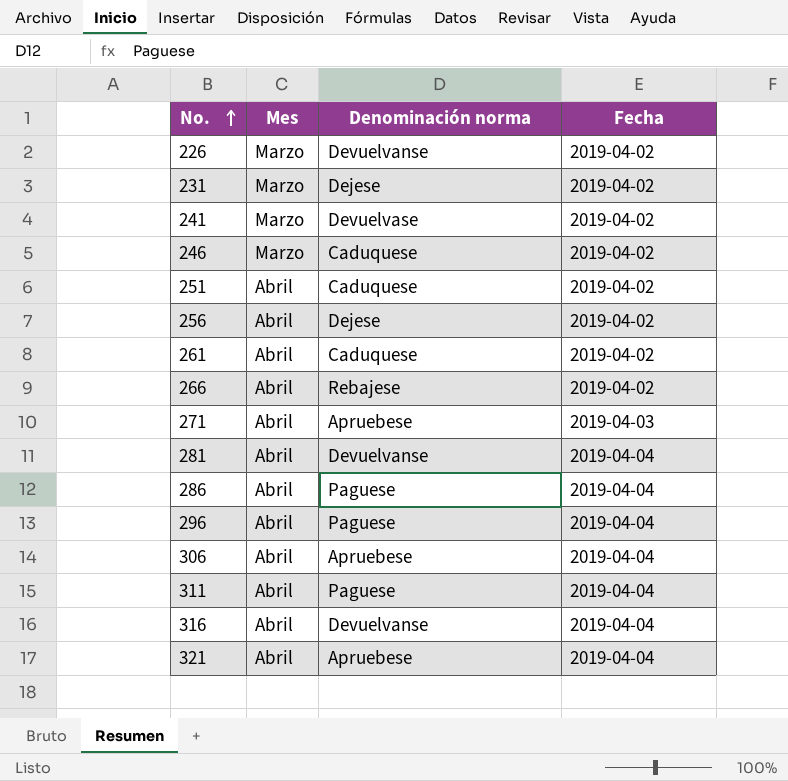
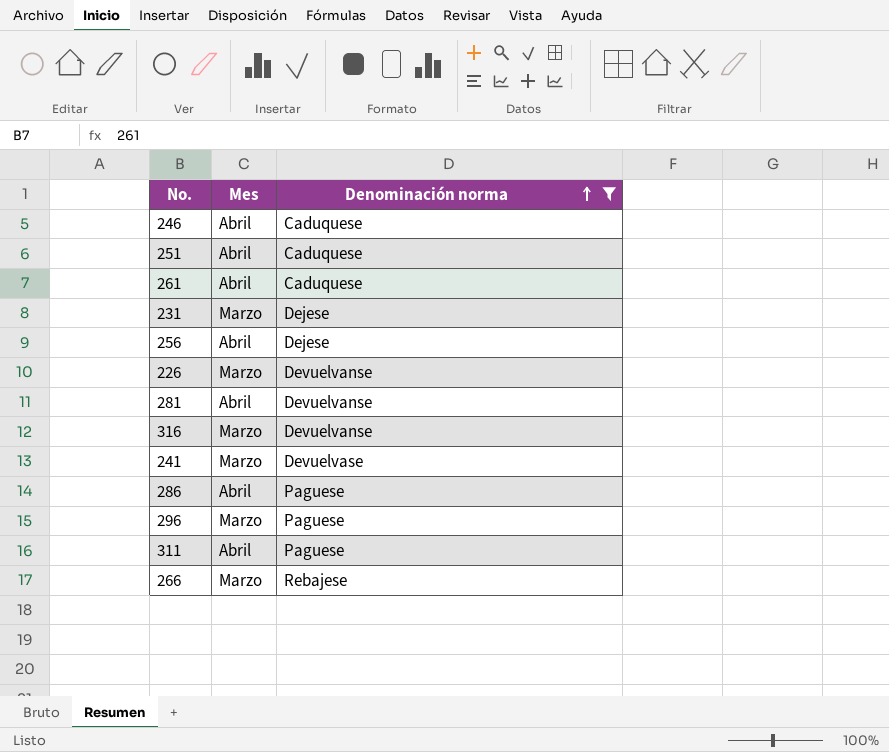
filter: none -> Denominación norma != Apruebese
row order: No. ascending -> Denominación norma ascending
column Fecha | position: 4 -> none
246 | Mes: Marzo -> Abril
316 | Mes: Abril -> Marzo
296 | Mes: Abril -> Marzo
266 | Mes: Abril -> Marzo

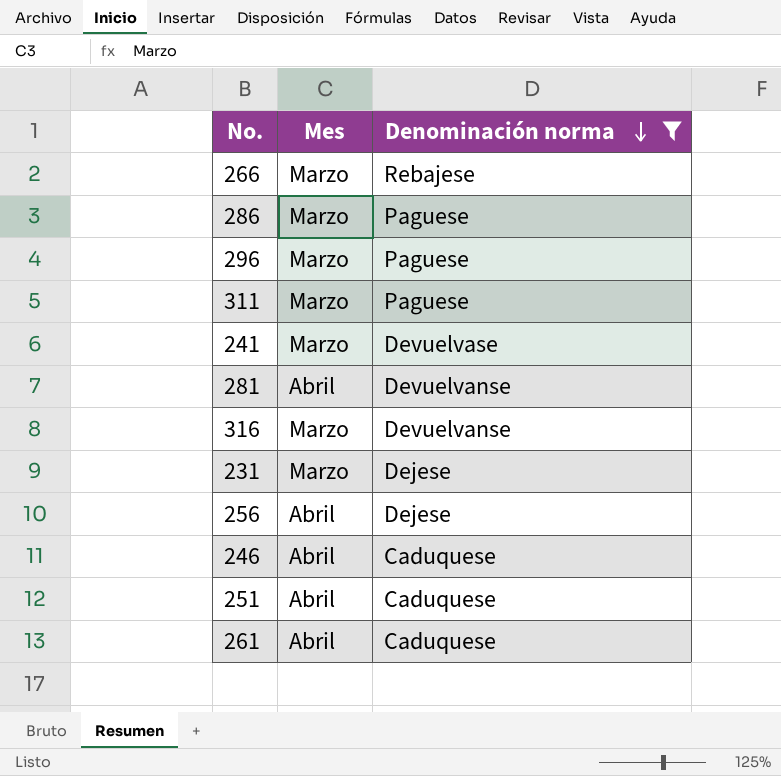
row order: Denominación norma ascending -> Denominación norma descending
row 226: Marzo | Devuelvanse -> none
286 | Mes: Abril -> Marzo
311 | Mes: Abril -> Marzo

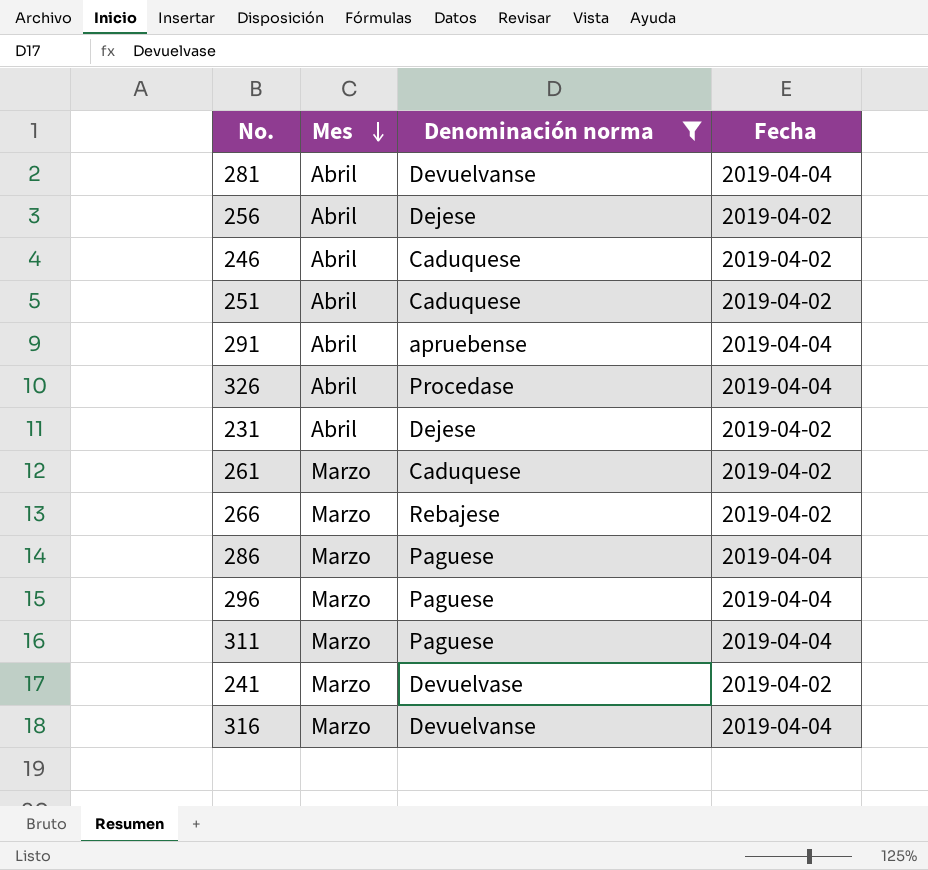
row order: Denominación norma descending -> Mes descending
column Fecha | position: none -> 4
row 291: none -> Abril | apruebense | 2019-04-04
row 326: none -> Abril | Procedase | 2019-04-04
231 | Mes: Marzo -> Abril
261 | Mes: Abril -> Marzo

